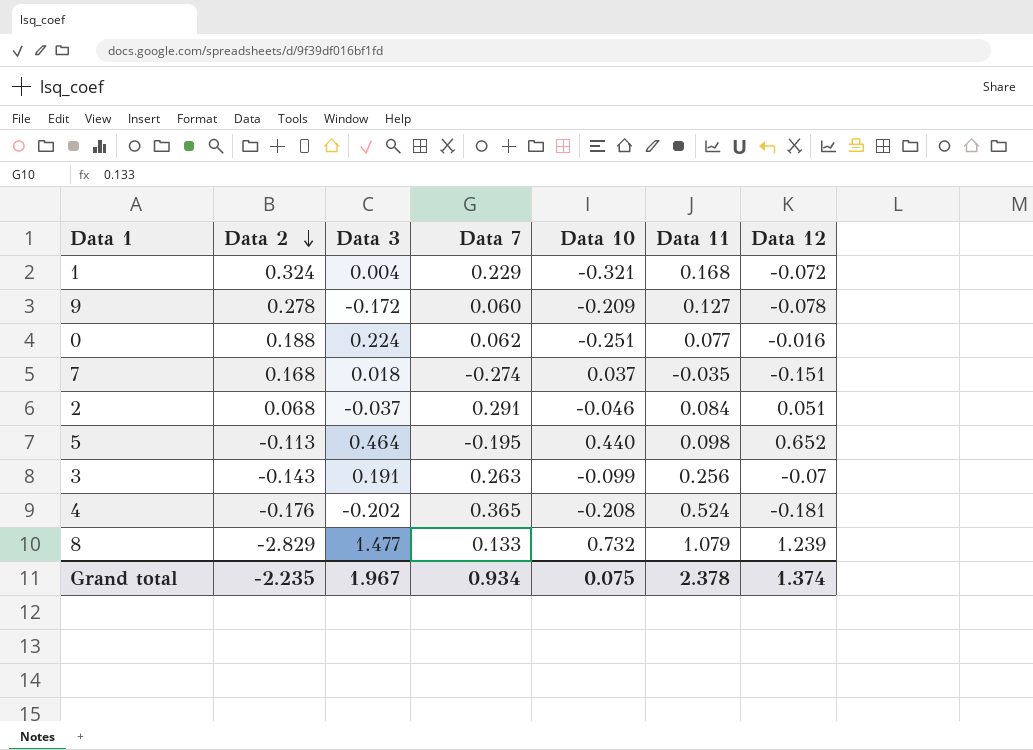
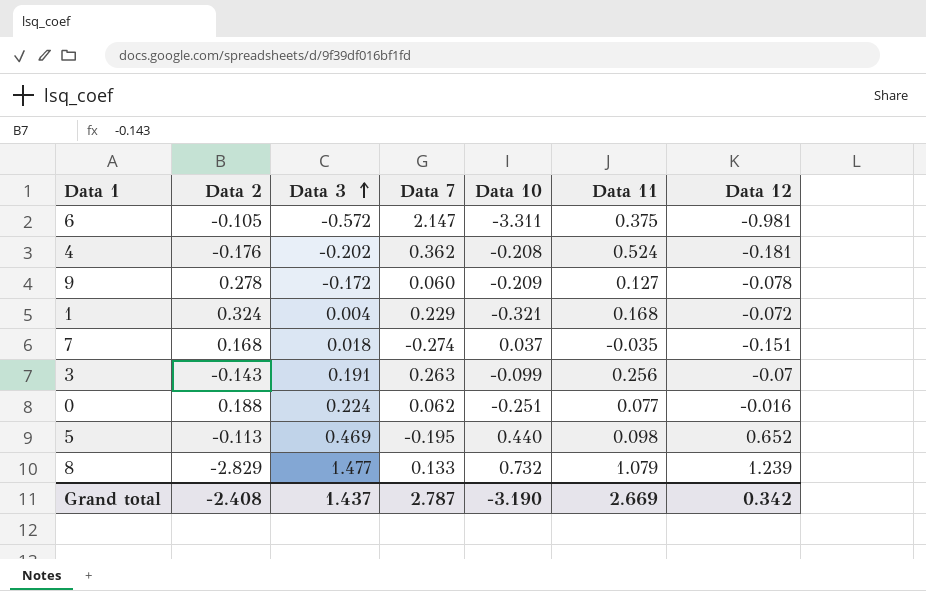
row order: Data 2 descending -> Data 3 ascending
row 2: 0.068 | -0.037 | 0.291 | -0.046 | 0.084 | 0.051 -> none
row 6: none -> -0.105 | -0.572 | 2.147 | -3.311 | 0.375 | -0.981
4 | Data 7: 0.365 -> 0.362
5 | Data 3: 0.464 -> 0.469
Grand total | Data 2: -2.235 -> -2.408
Grand total | Data 3: 1.967 -> 1.437
Grand total | Data 7: 0.934 -> 2.787
Grand total | Data 10: 0.075 -> -3.190
Grand total | Data 11: 2.378 -> 2.669
Grand total | Data 12: 1.374 -> 0.342

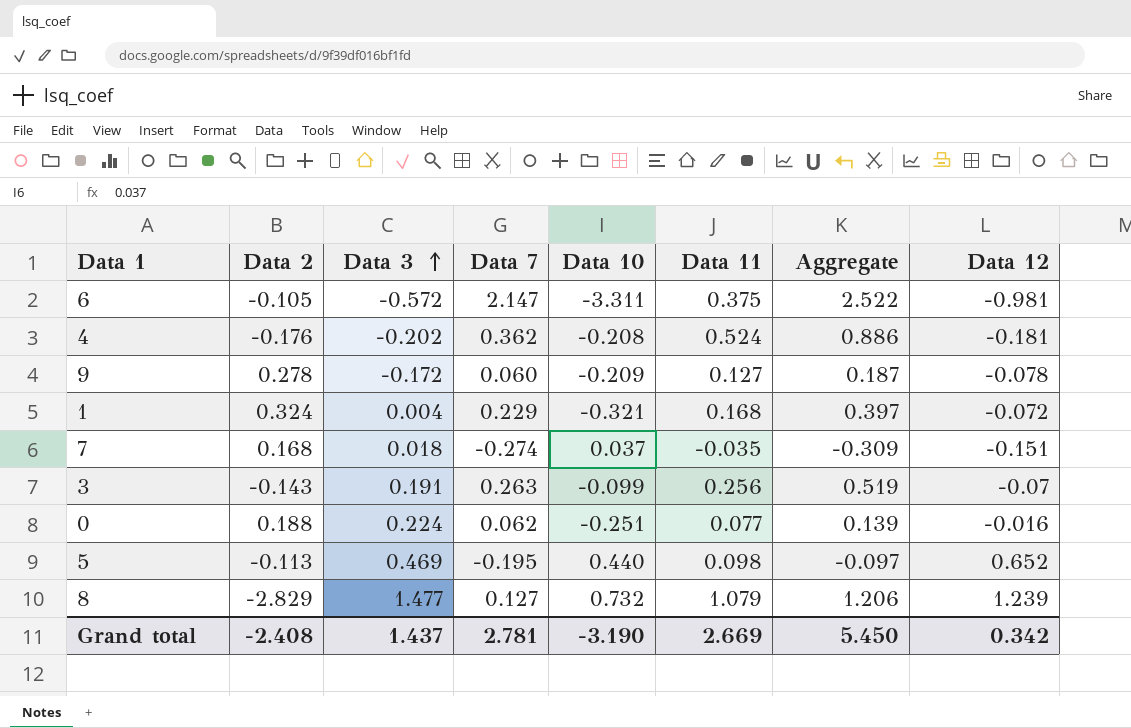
column Aggregate | formula: none -> [Data 7] + [Data 11]
8 | Data 7: 0.133 -> 0.127
Grand total | Data 7: 2.787 -> 2.781

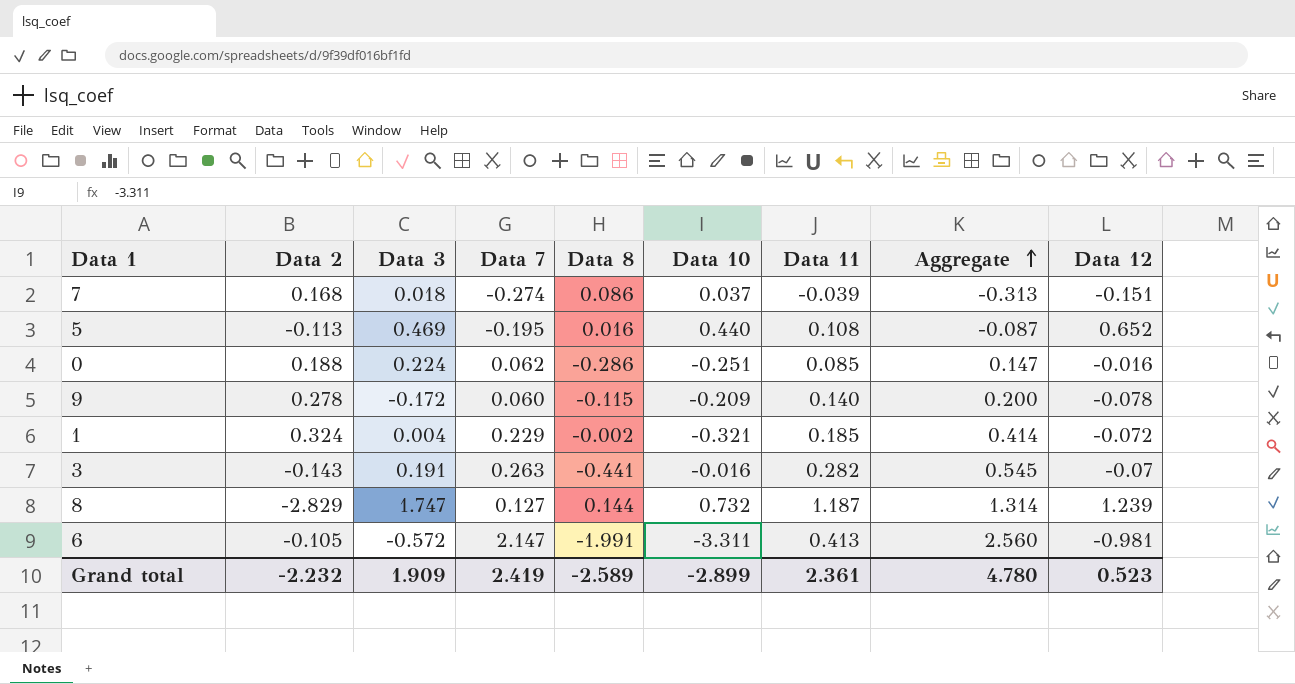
row order: Data 3 ascending -> Aggregate ascending
column Data 8 | position: none -> 5
row 4: -0.176 | -0.202 | 0.362 | -0.208 | 0.524 | 0.886 | -0.181 -> none
7 | Data 11: -0.035 -> -0.039
7 | Aggregate: -0.309 -> -0.313
5 | Data 11: 0.098 -> 0.108
5 | Aggregate: -0.097 -> -0.087
0 | Data 11: 0.077 -> 0.085
0 | Aggregate: 0.139 -> 0.147
9 | Data 11: 0.127 -> 0.140
9 | Aggregate: 0.187 -> 0.200
1 | Data 11: 0.168 -> 0.185
1 | Aggregate: 0.397 -> 0.414
3 | Data 10: -0.099 -> -0.016
3 | Data 11: 0.256 -> 0.282
3 | Aggregate: 0.519 -> 0.545
8 | Data 3: 1.477 -> 1.747
8 | Data 11: 1.079 -> 1.187
8 | Aggregate: 1.206 -> 1.314
6 | Data 11: 0.375 -> 0.413
6 | Aggregate: 2.522 -> 2.560
Grand total | Data 2: -2.408 -> -2.232
Grand total | Data 3: 1.437 -> 1.909
Grand total | Data 7: 2.781 -> 2.419
Grand total | Data 10: -3.190 -> -2.899
Grand total | Data 11: 2.669 -> 2.361
Grand total | Aggregate: 5.450 -> 4.780
Grand total | Data 12: 0.342 -> 0.523

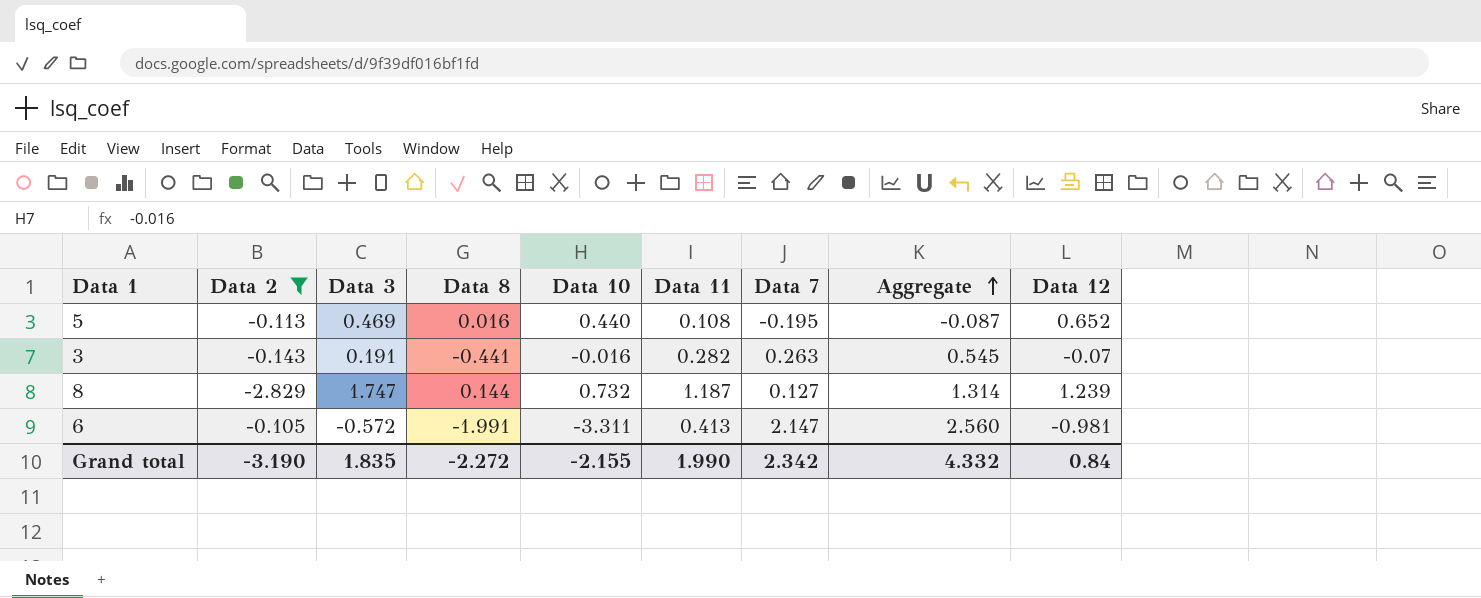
filter: none -> Data 2 <= -0.105
column Data 7 | position: 4 -> 7
Grand total | Data 2: -2.232 -> -3.190
Grand total | Data 3: 1.909 -> 1.835
Grand total | Data 8: -2.589 -> -2.272
Grand total | Data 10: -2.899 -> -2.155
Grand total | Data 11: 2.361 -> 1.990
Grand total | Data 7: 2.419 -> 2.342
Grand total | Aggregate: 4.780 -> 4.332
Grand total | Data 12: 0.523 -> 0.84

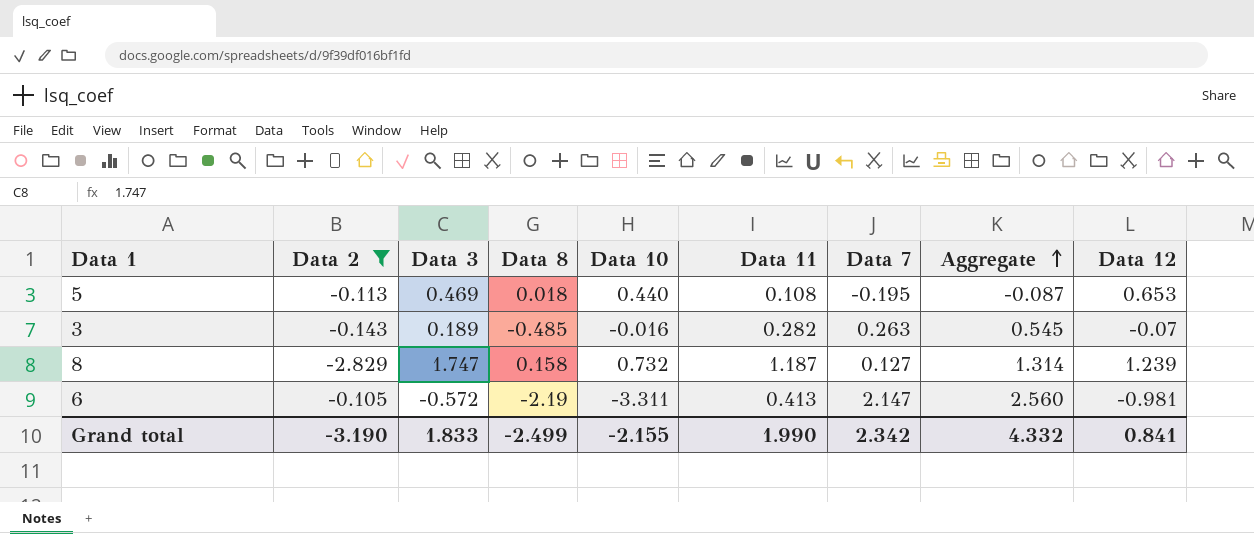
5 | Data 8: 0.016 -> 0.018
5 | Data 12: 0.652 -> 0.653
3 | Data 3: 0.191 -> 0.189
3 | Data 8: -0.441 -> -0.485
8 | Data 8: 0.144 -> 0.158
6 | Data 8: -1.991 -> -2.19
Grand total | Data 3: 1.835 -> 1.833
Grand total | Data 8: -2.272 -> -2.499
Grand total | Data 12: 0.84 -> 0.841

